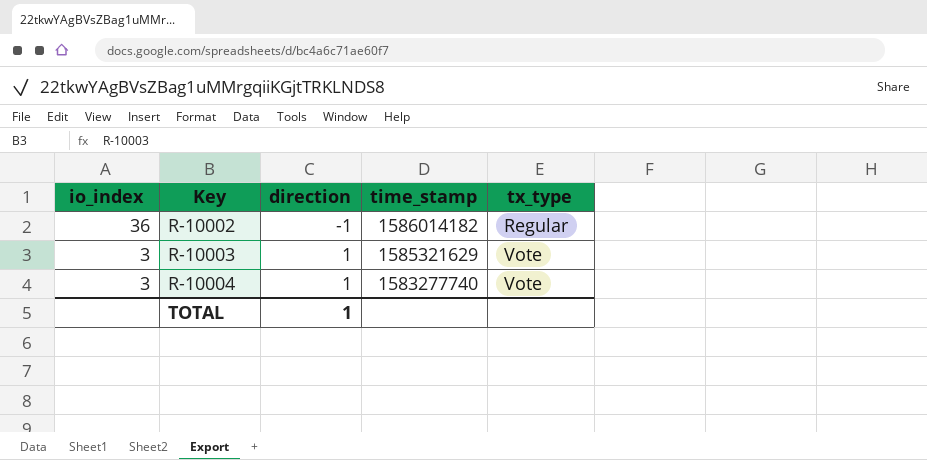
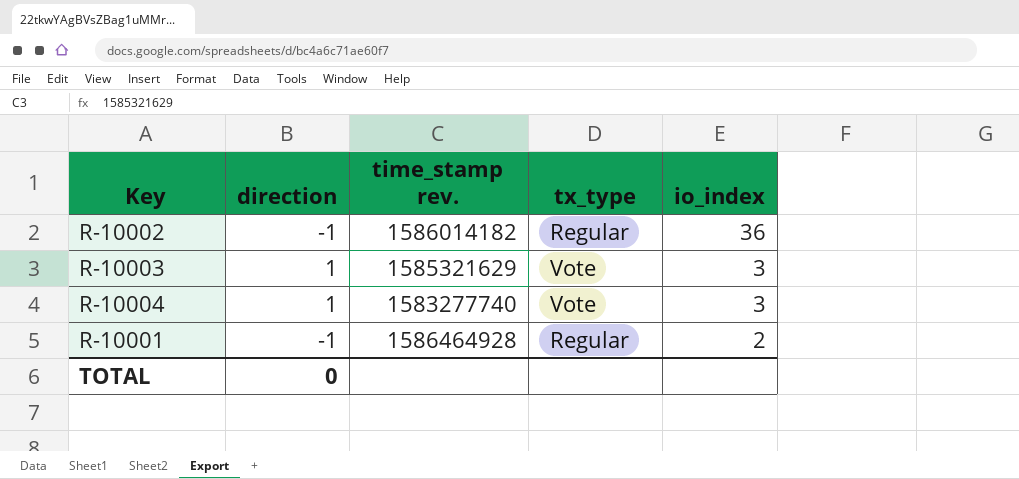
column name: time_stamp -> time_stamp rev.
column io_index | position: 1 -> 5
row R-10001: none -> -1 | 1586464928 | Regular | 2
TOTAL | direction: 1 -> 0

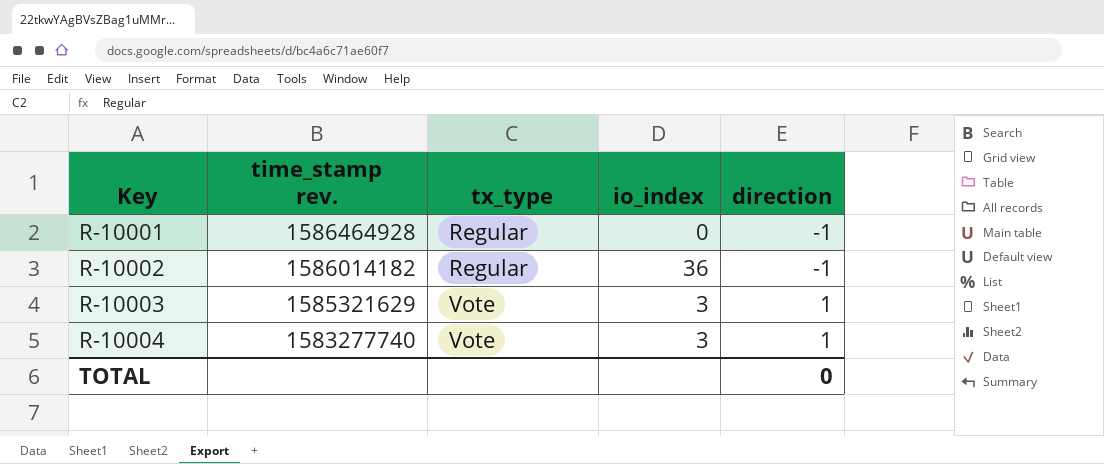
row order: io_index descending -> Key ascending
column direction | position: 2 -> 5
R-10001 | io_index: 2 -> 0

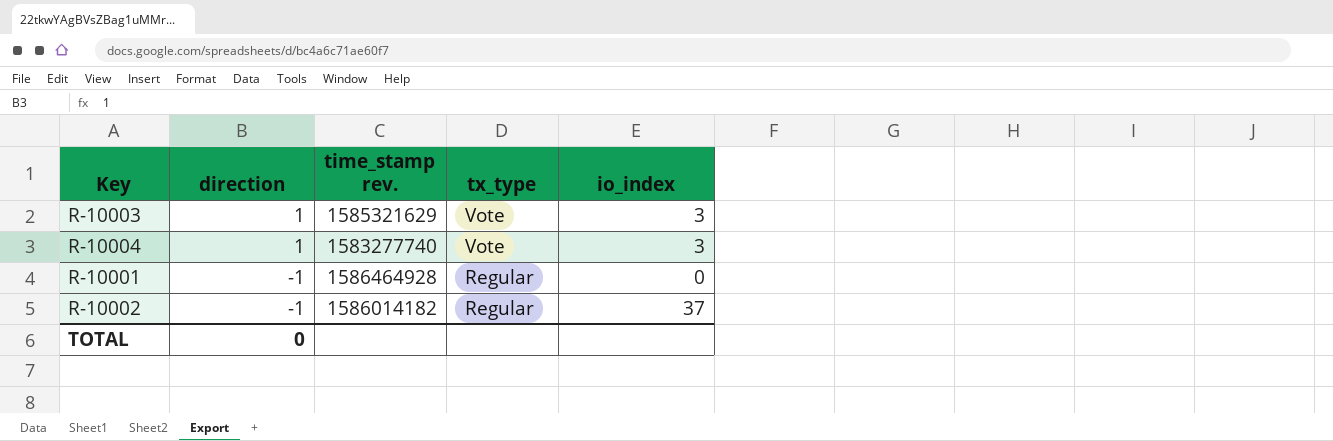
row order: Key ascending -> direction descending
column direction | position: 5 -> 2
R-10002 | io_index: 36 -> 37

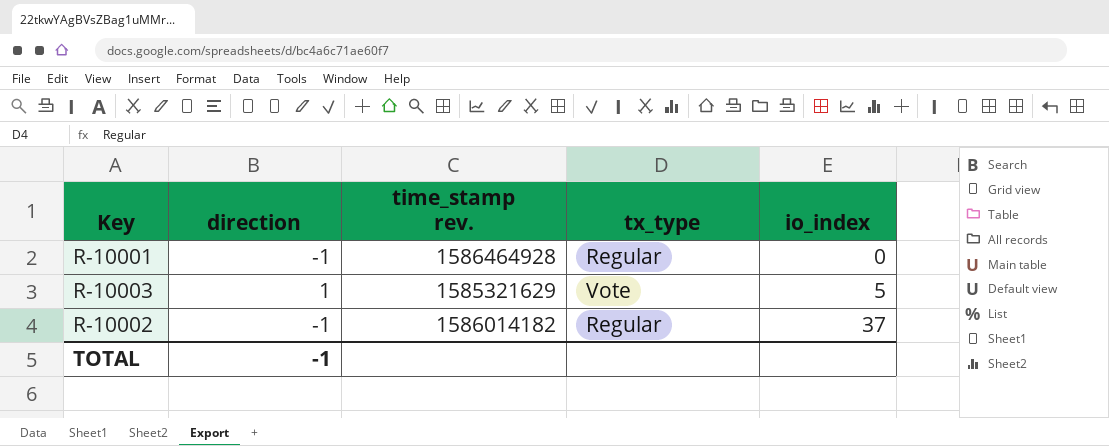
row order: direction descending -> io_index ascending
row R-10004: 1 | 1583277740 | Vote | 3 -> none
R-10003 | io_index: 3 -> 5
TOTAL | direction: 0 -> -1

